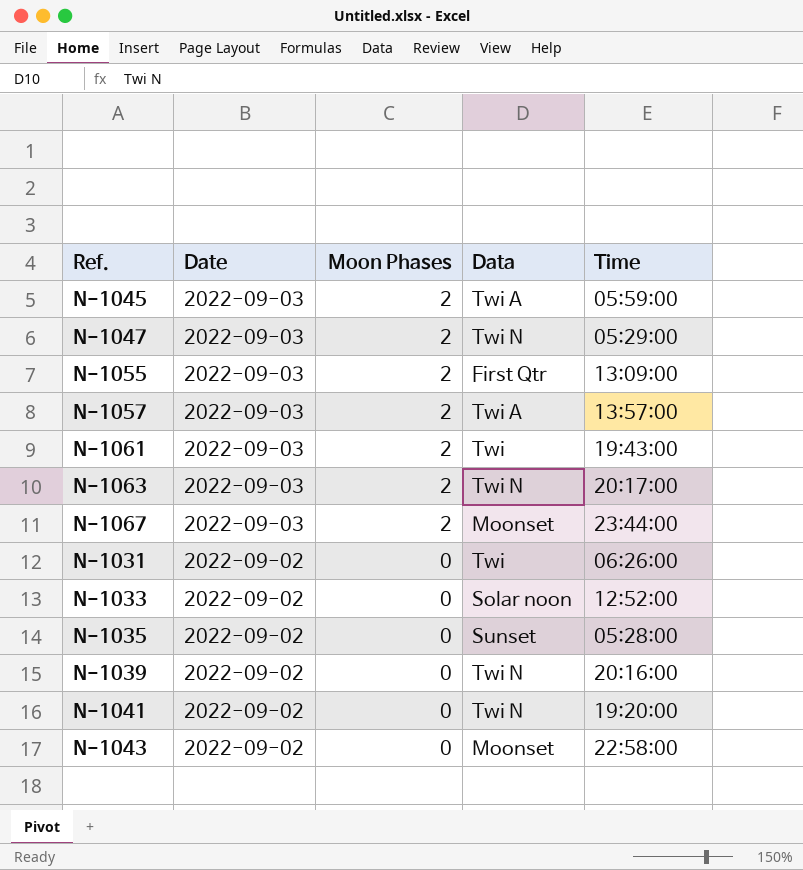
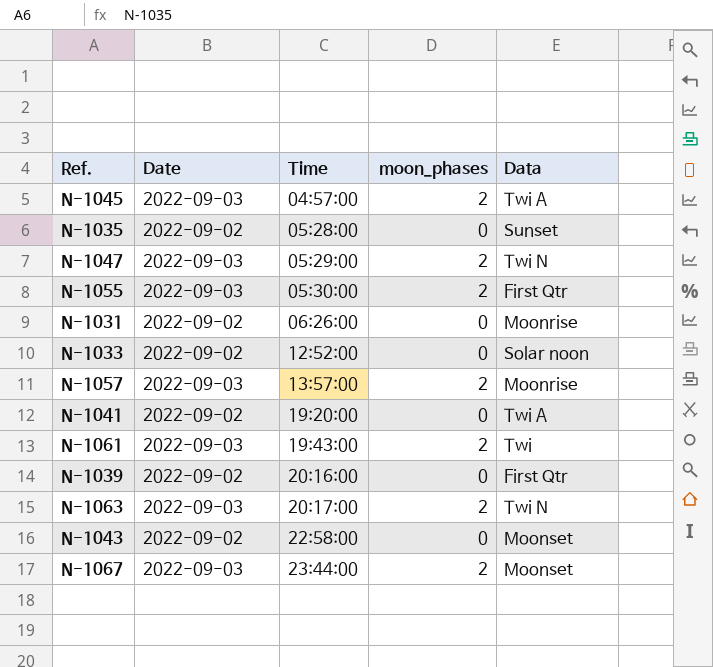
row order: Date descending -> Time ascending
column Time | position: 5 -> 3
column name: Moon Phases -> moon_phases
N-1045 | Time: 05:59:00 -> 04:57:00
N-1055 | Time: 13:09:00 -> 05:30:00
N-1031 | Data: Twi -> Moonrise
N-1057 | Data: Twi A -> Moonrise
N-1041 | Data: Twi N -> Twi A
N-1039 | Data: Twi N -> First Qtr

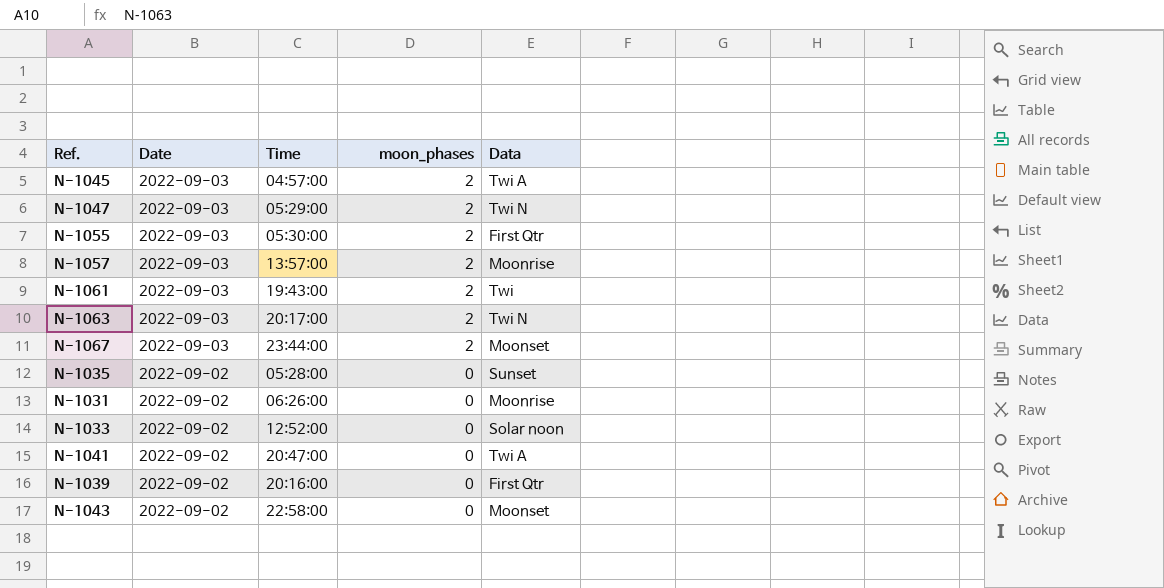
row order: Time ascending -> Date descending
N-1041 | Time: 19:20:00 -> 20:47:00

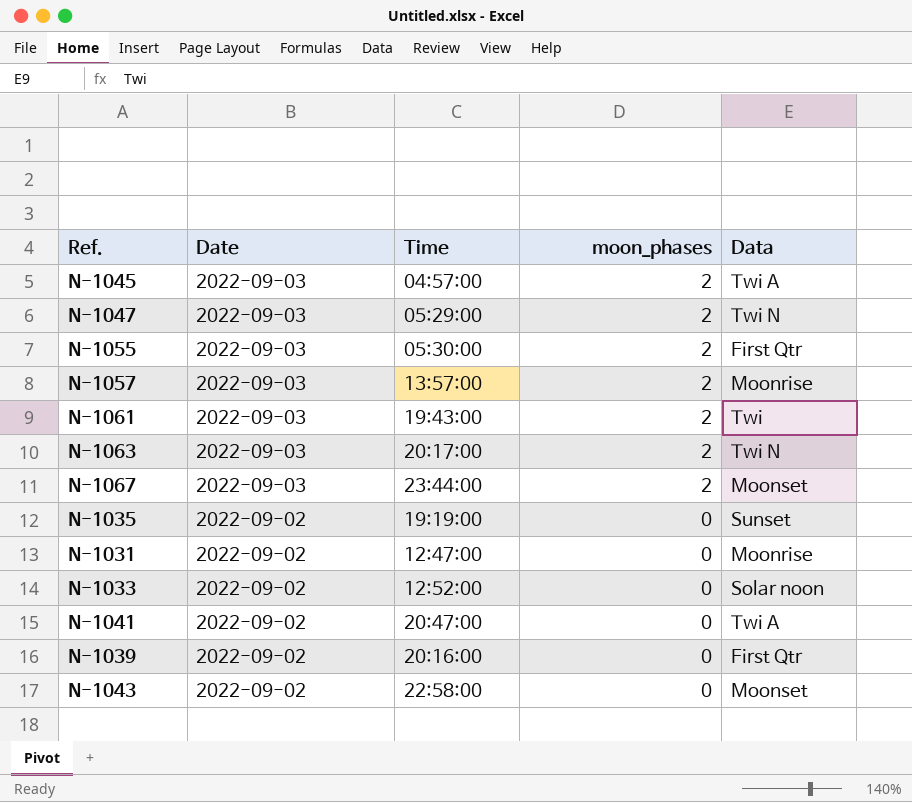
N-1035 | Time: 05:28:00 -> 19:19:00
N-1031 | Time: 06:26:00 -> 12:47:00

